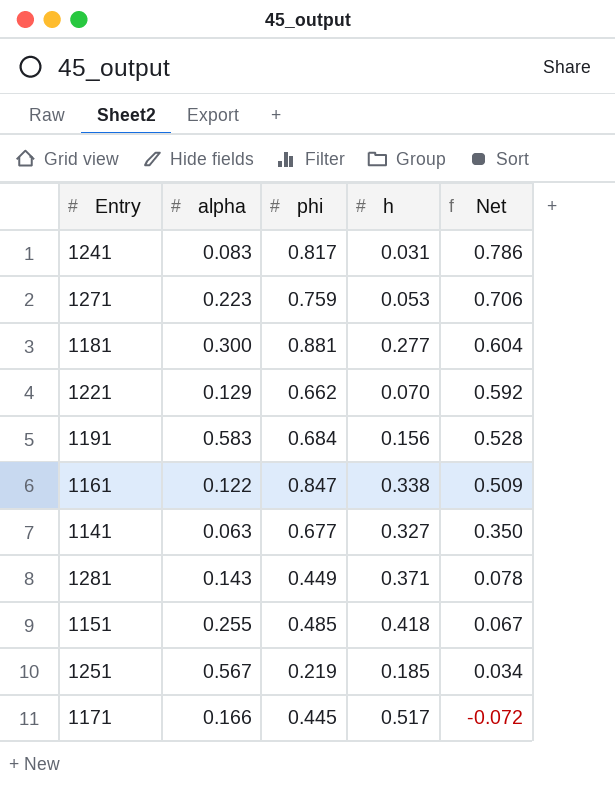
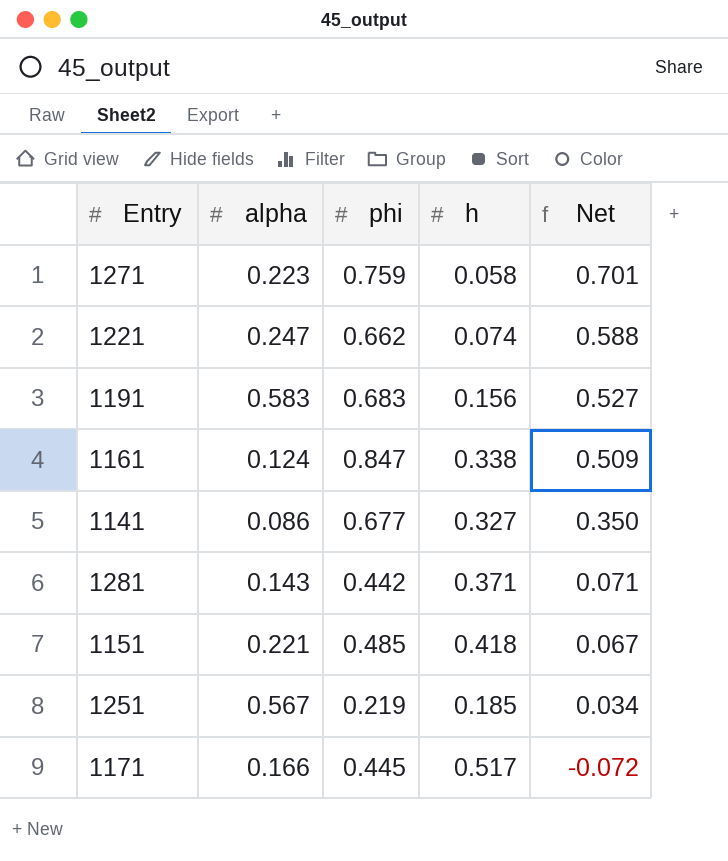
row 1241: 0.083 | 0.817 | 0.031 | 0.786 -> none
row 1181: 0.300 | 0.881 | 0.277 | 0.604 -> none
1271 | h: 0.053 -> 0.058
1271 | Net: 0.706 -> 0.701
1221 | alpha: 0.129 -> 0.247
1221 | h: 0.070 -> 0.074
1221 | Net: 0.592 -> 0.588
1191 | phi: 0.684 -> 0.683
1191 | Net: 0.528 -> 0.527
1161 | alpha: 0.122 -> 0.124
1141 | alpha: 0.063 -> 0.086
1281 | phi: 0.449 -> 0.442
1281 | Net: 0.078 -> 0.071
1151 | alpha: 0.255 -> 0.221

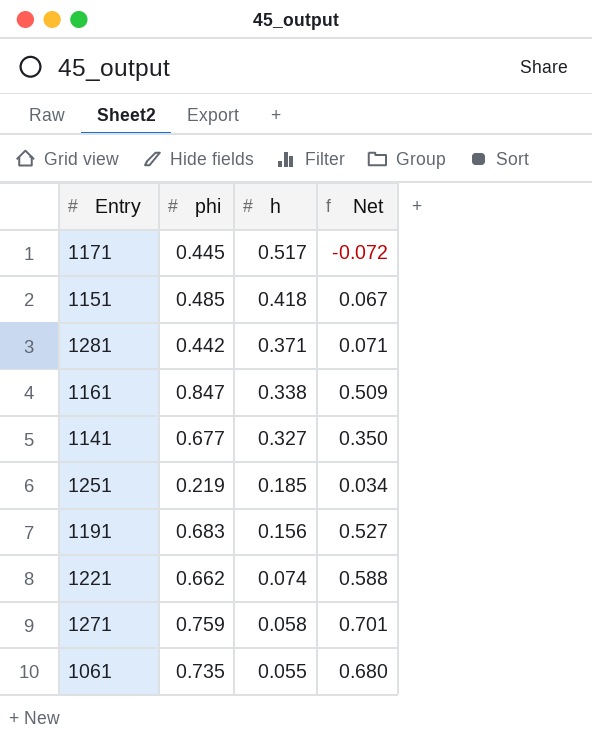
row order: Net descending -> h descending
column alpha | position: 2 -> none
row 1061: none -> 0.735 | 0.055 | 0.680

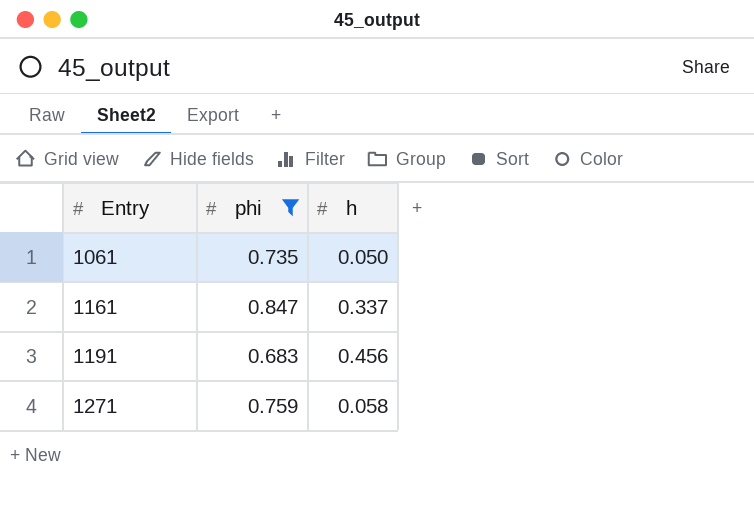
filter: none -> phi >= 0.683
row order: h descending -> Entry ascending
column Net | formula: [phi] - [h] -> none
1061 | h: 0.055 -> 0.050
1161 | h: 0.338 -> 0.337
1191 | h: 0.156 -> 0.456

